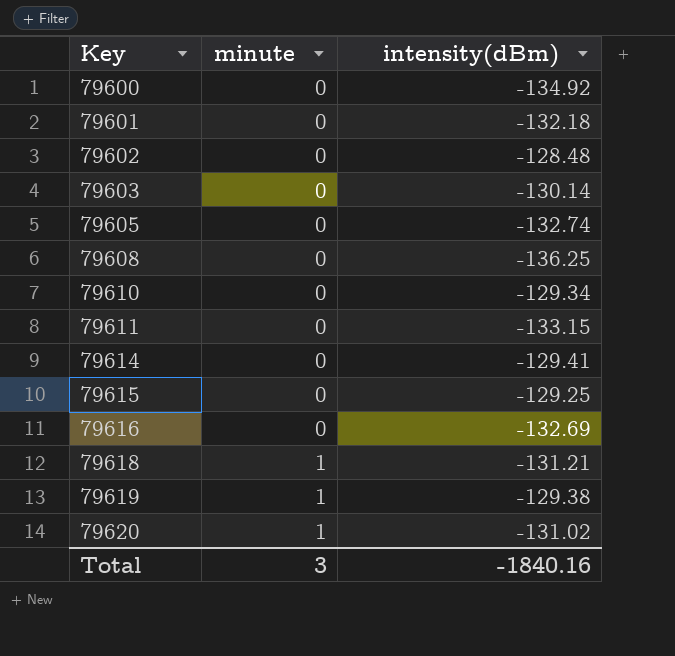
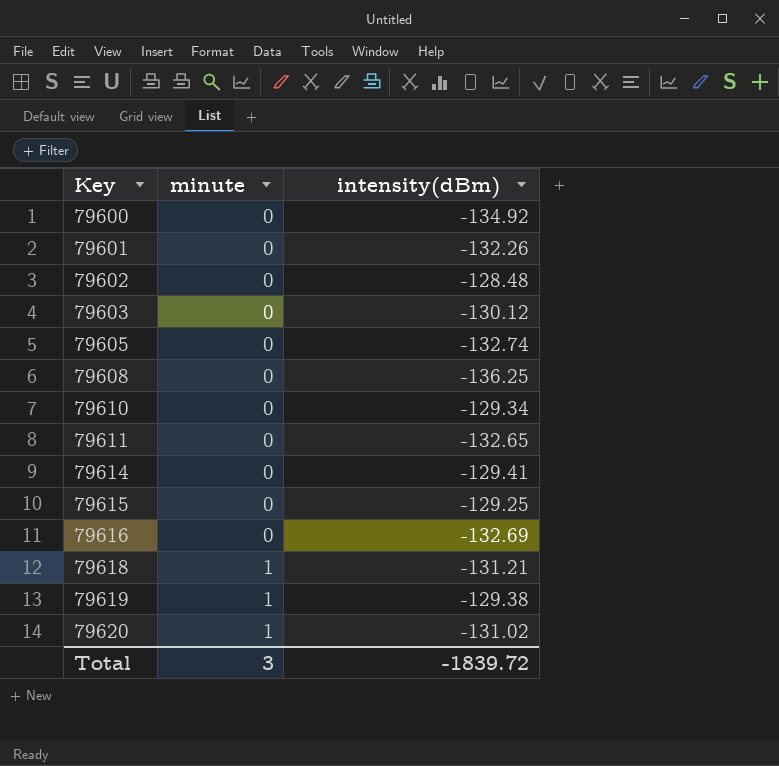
79601 | intensity(dBm): -132.18 -> -132.26
79603 | intensity(dBm): -130.14 -> -130.12
79611 | intensity(dBm): -133.15 -> -132.65
Total | intensity(dBm): -1840.16 -> -1839.72

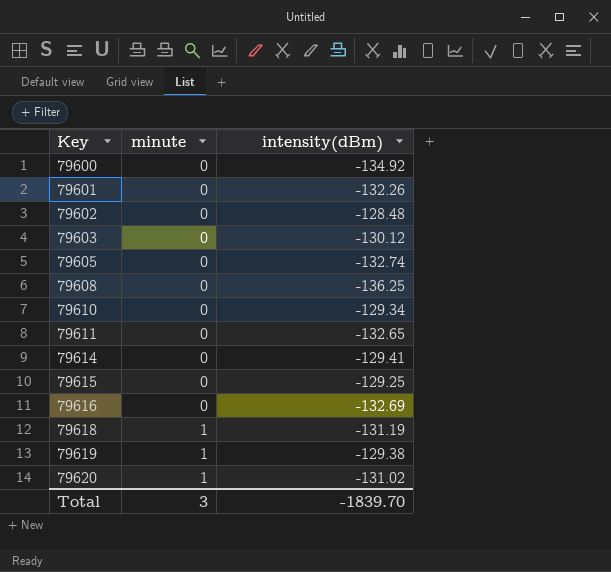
79618 | intensity(dBm): -131.21 -> -131.19
Total | intensity(dBm): -1839.72 -> -1839.70

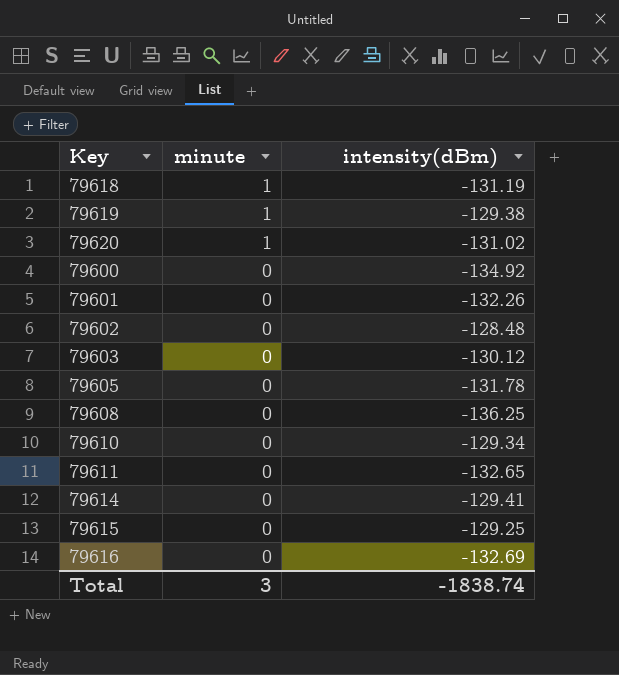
row order: Key ascending -> minute descending
79605 | intensity(dBm): -132.74 -> -131.78
Total | intensity(dBm): -1839.70 -> -1838.74

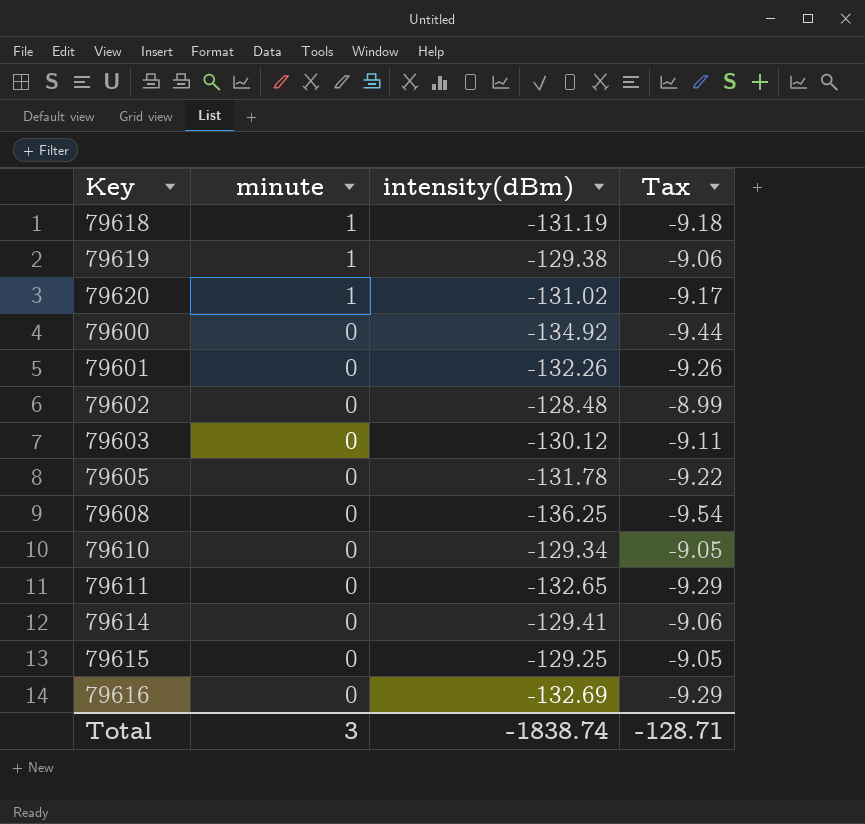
column Tax | formula: none -> [intensity(dBm)] * 0.07

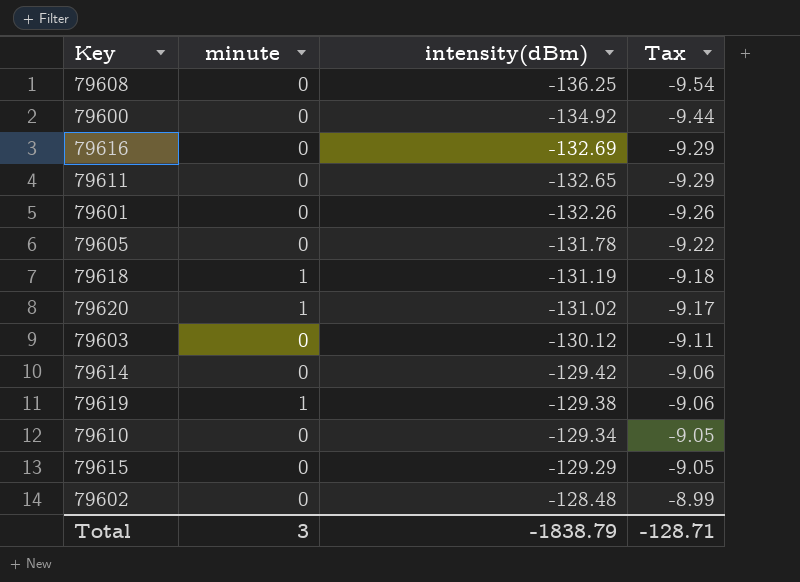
row order: minute descending -> intensity(dBm) ascending
79614 | intensity(dBm): -129.41 -> -129.42
79615 | intensity(dBm): -129.25 -> -129.29
Total | intensity(dBm): -1838.74 -> -1838.79

